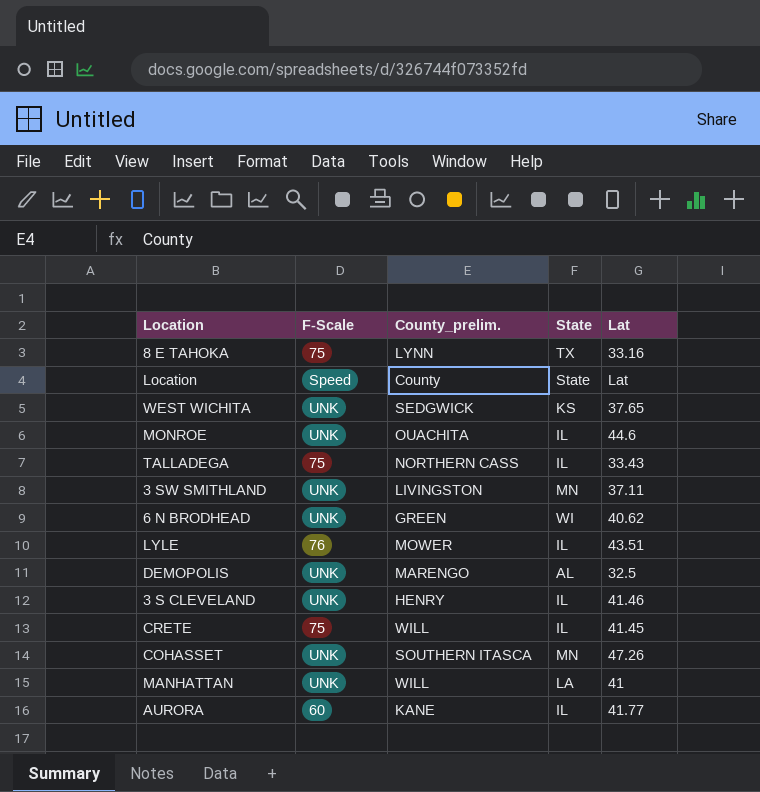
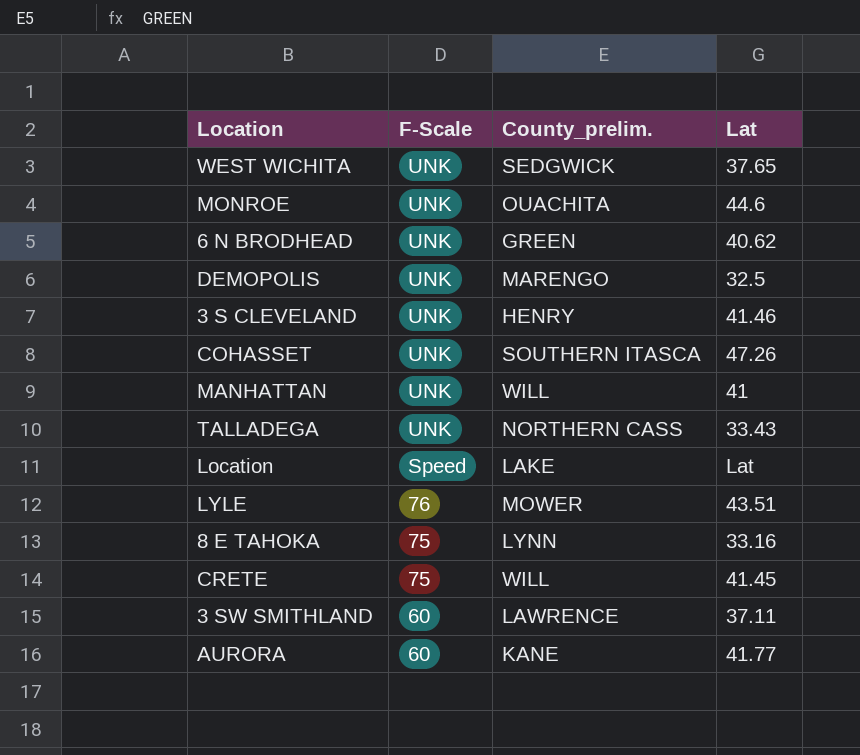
row order: none -> F-Scale descending
column State | position: 4 -> none
TALLADEGA | F-Scale: 75 -> UNK
Location | County_prelim.: County -> LAKE
3 SW SMITHLAND | F-Scale: UNK -> 60
3 SW SMITHLAND | County_prelim.: LIVINGSTON -> LAWRENCE

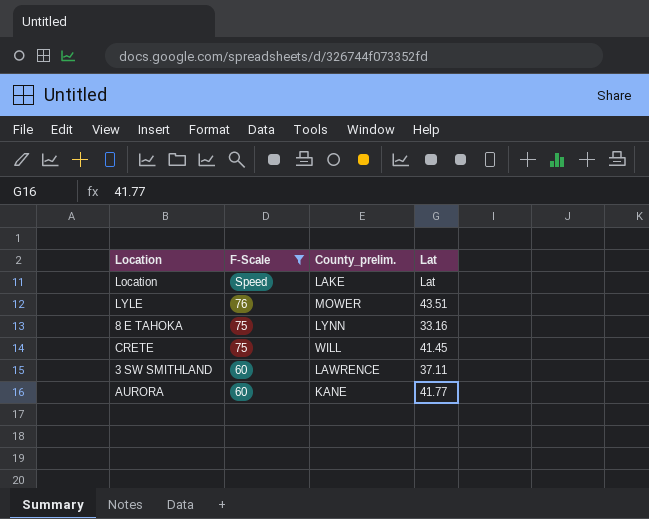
filter: none -> F-Scale != UNK

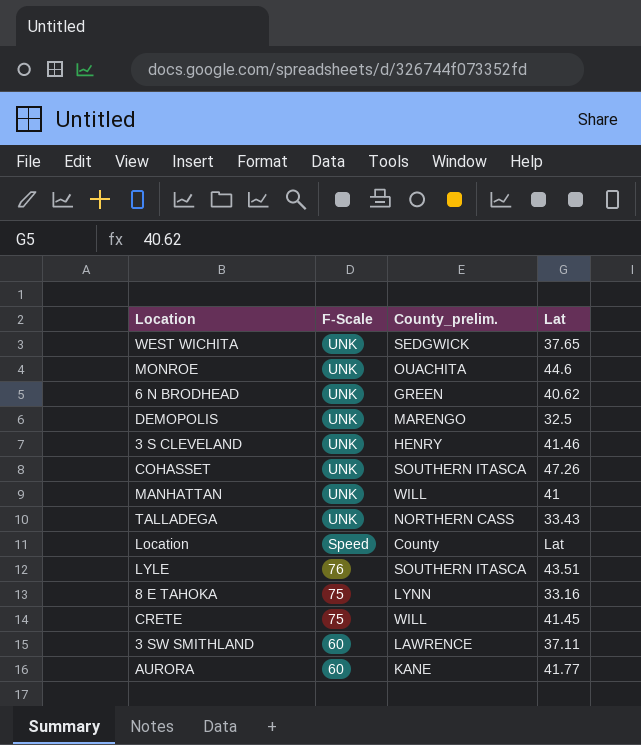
filter: F-Scale != UNK -> none
Location | County_prelim.: LAKE -> County
LYLE | County_prelim.: MOWER -> SOUTHERN ITASCA

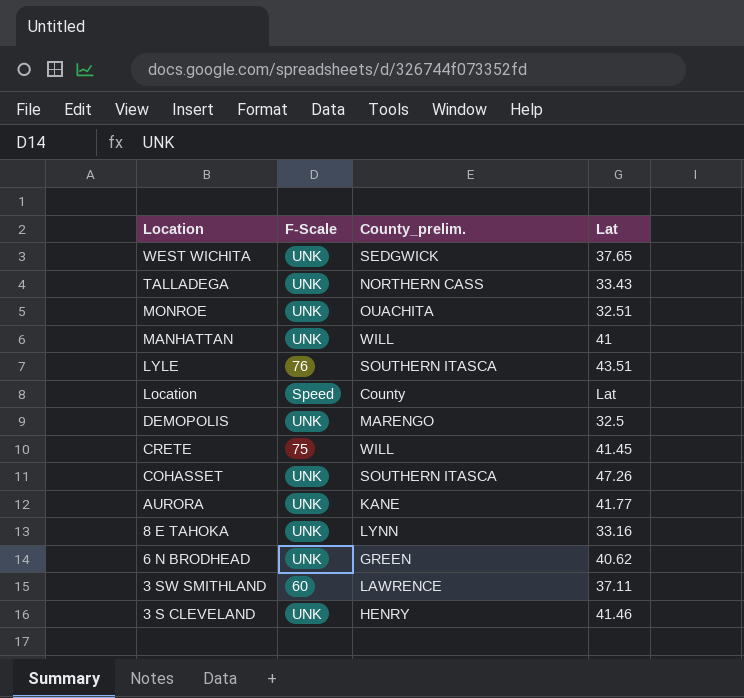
row order: F-Scale descending -> Location descending
MONROE | Lat: 44.6 -> 32.51
AURORA | F-Scale: 60 -> UNK
8 E TAHOKA | F-Scale: 75 -> UNK

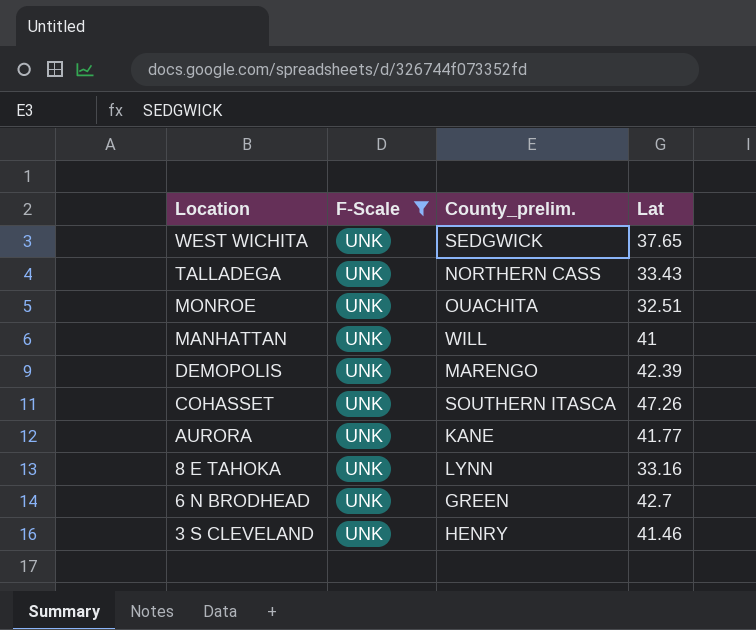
filter: none -> F-Scale = UNK
DEMOPOLIS | Lat: 32.5 -> 42.39
6 N BRODHEAD | Lat: 40.62 -> 42.7

